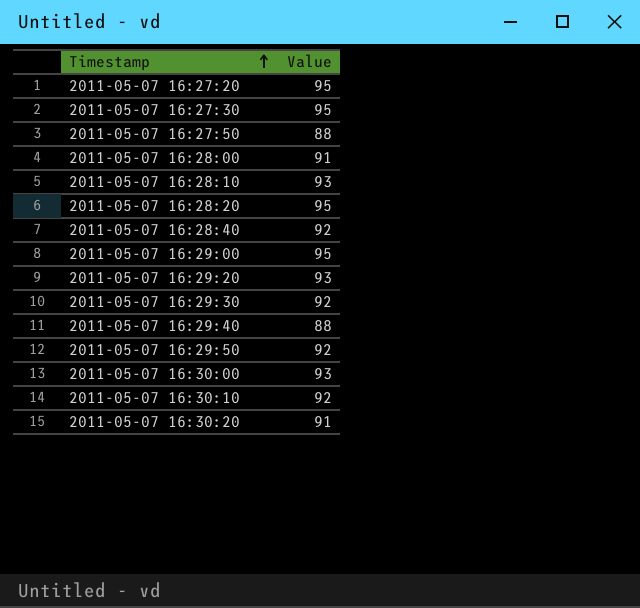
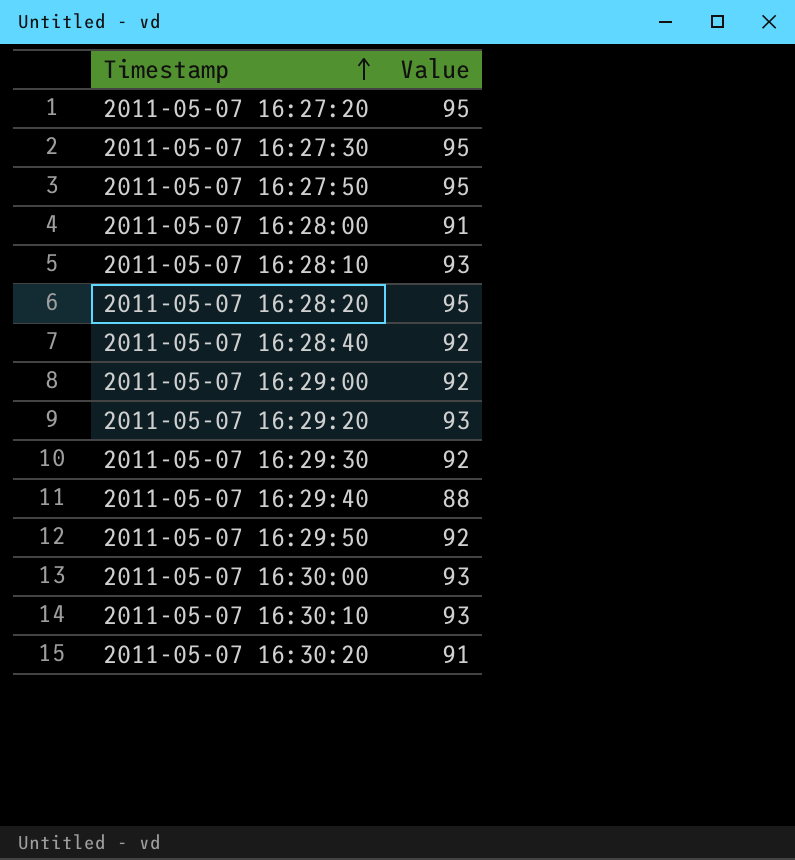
2011-05-07 16:27:50 | Value: 88 -> 95
2011-05-07 16:29:00 | Value: 95 -> 92
2011-05-07 16:30:10 | Value: 92 -> 93

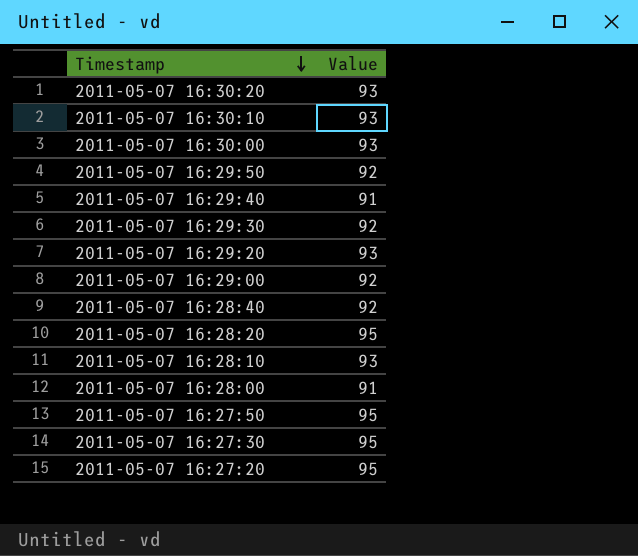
row order: Timestamp ascending -> Timestamp descending
2011-05-07 16:30:20 | Value: 91 -> 93
2011-05-07 16:29:40 | Value: 88 -> 91

